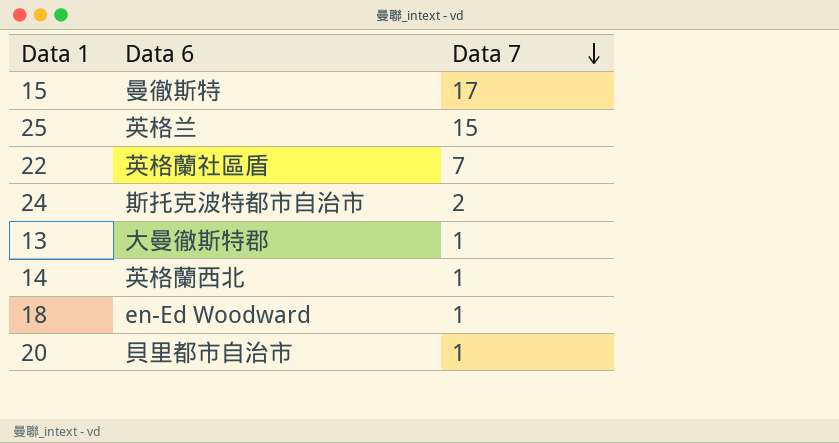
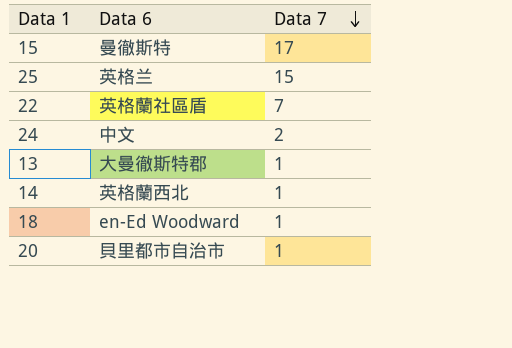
24 | Data 6: 斯托克波特都市自治市 -> 中文

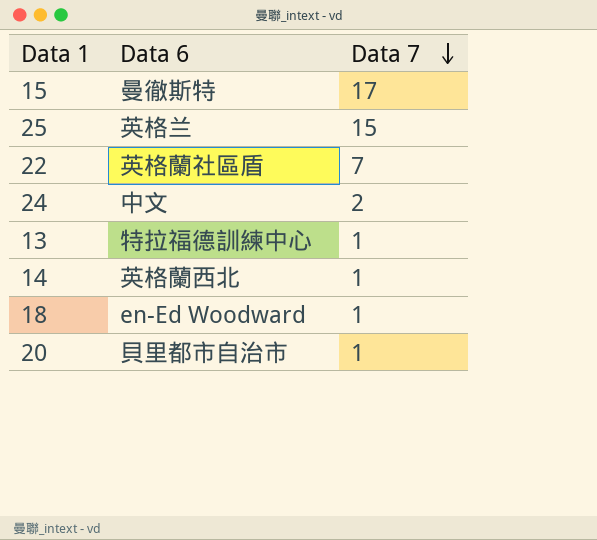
13 | Data 6: 大曼徹斯特郡 -> 特拉福德訓練中心

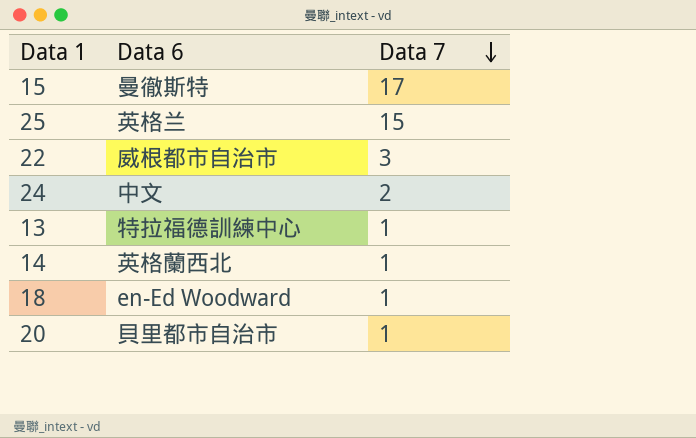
22 | Data 6: 英格蘭社區盾 -> 威根都市自治市
22 | Data 7: 7 -> 3

